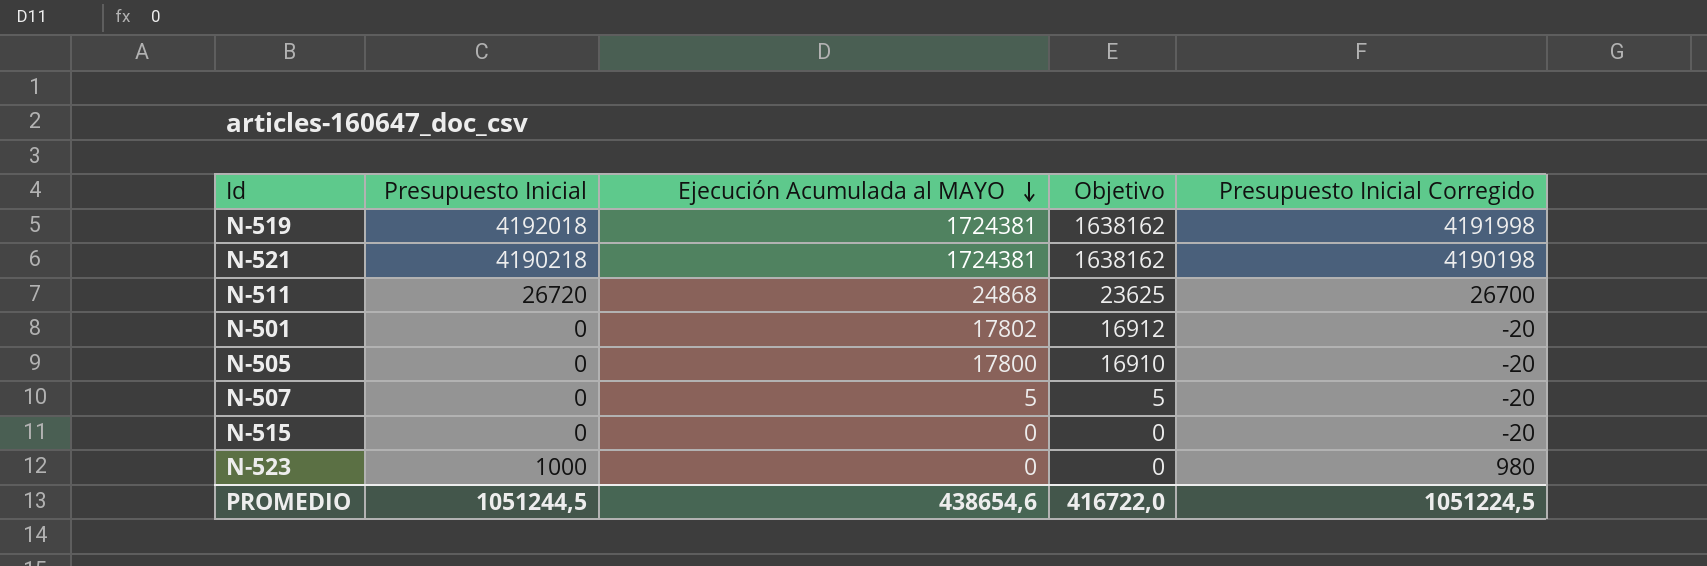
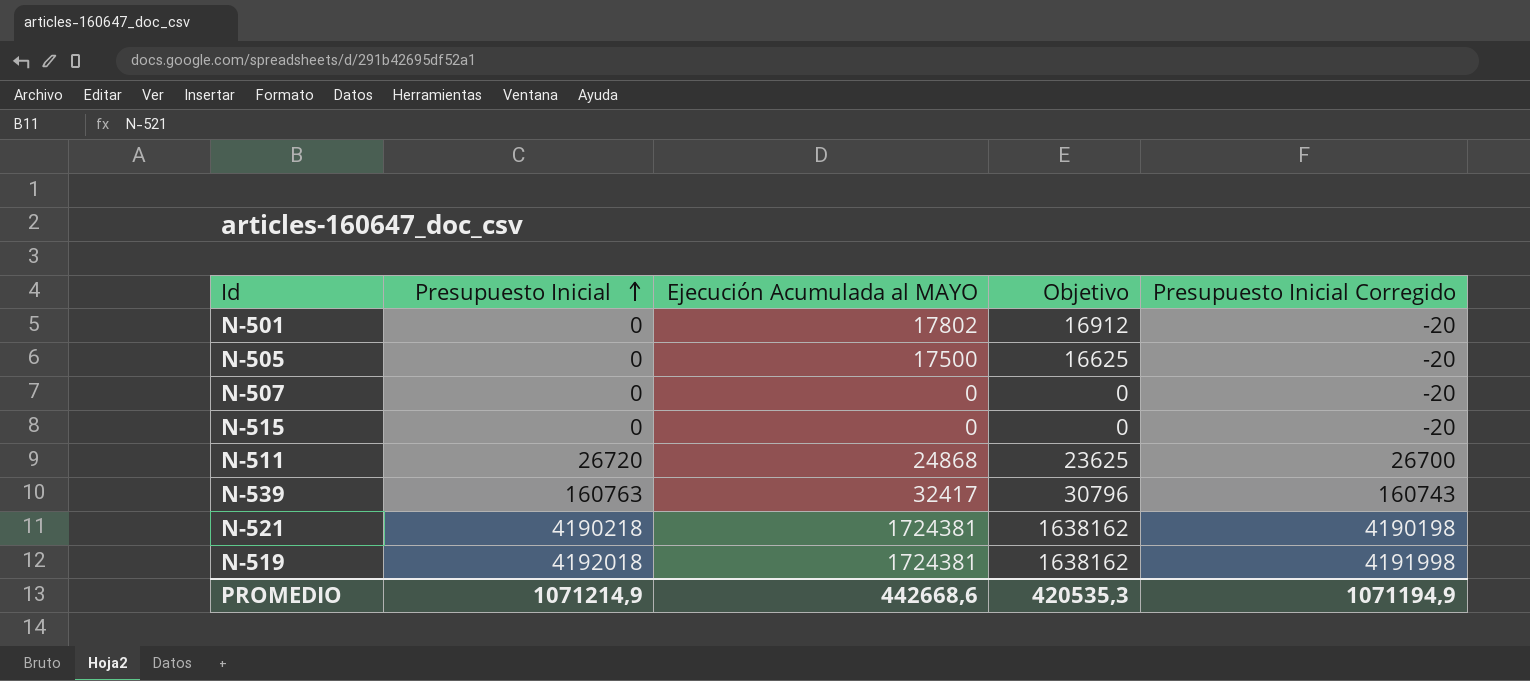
row order: Ejecución Acumulada al MAYO descending -> Presupuesto Inicial ascending
row N-523: 1000 | 0 | 0 | 980 -> none
N-505 | Ejecución Acumulada al MAYO: 17800 -> 17500
N-505 | Objetivo: 16910 -> 16625
N-507 | Ejecución Acumulada al MAYO: 5 -> 0
N-507 | Objetivo: 5 -> 0
row N-539: none -> 160763 | 32417 | 30796 | 160743
PROMEDIO | Presupuesto Inicial: 1051244,5 -> 1071214,9
PROMEDIO | Ejecución Acumulada al MAYO: 438654,6 -> 442668,6
PROMEDIO | Objetivo: 416722,0 -> 420535,3
PROMEDIO | Presupuesto Inicial Corregido: 1051224,5 -> 1071194,9

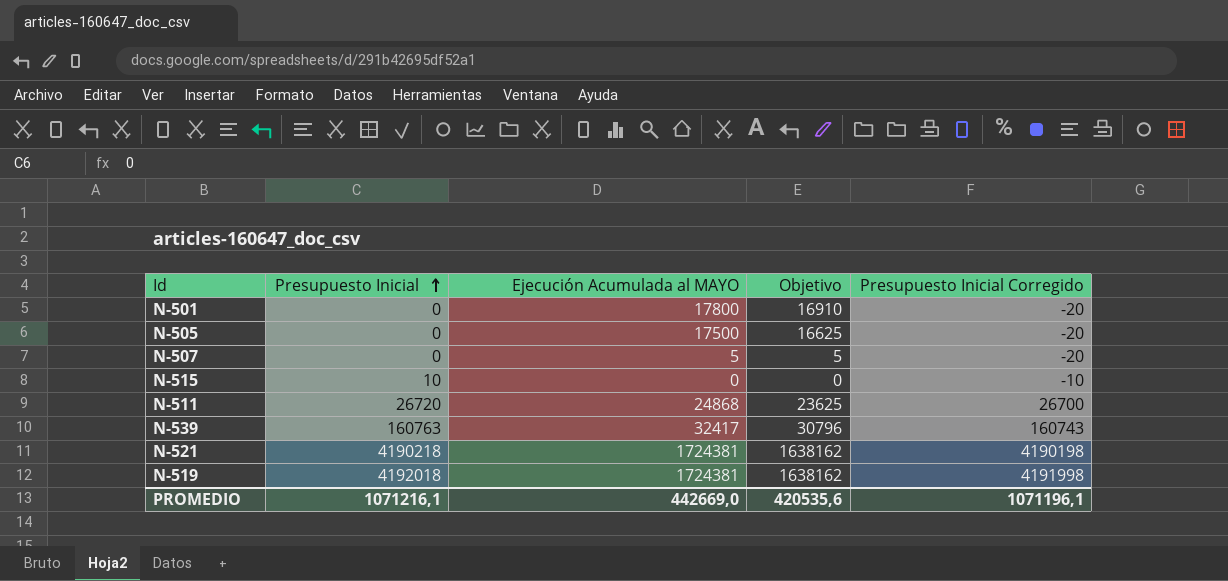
N-501 | Ejecución Acumulada al MAYO: 17802 -> 17800
N-501 | Objetivo: 16912 -> 16910
N-507 | Ejecución Acumulada al MAYO: 0 -> 5
N-507 | Objetivo: 0 -> 5
N-515 | Presupuesto Inicial: 0 -> 10
N-515 | Presupuesto Inicial Corregido: -20 -> -10
PROMEDIO | Presupuesto Inicial: 1071214,9 -> 1071216,1
PROMEDIO | Ejecución Acumulada al MAYO: 442668,6 -> 442669,0
PROMEDIO | Objetivo: 420535,3 -> 420535,6
PROMEDIO | Presupuesto Inicial Corregido: 1071194,9 -> 1071196,1

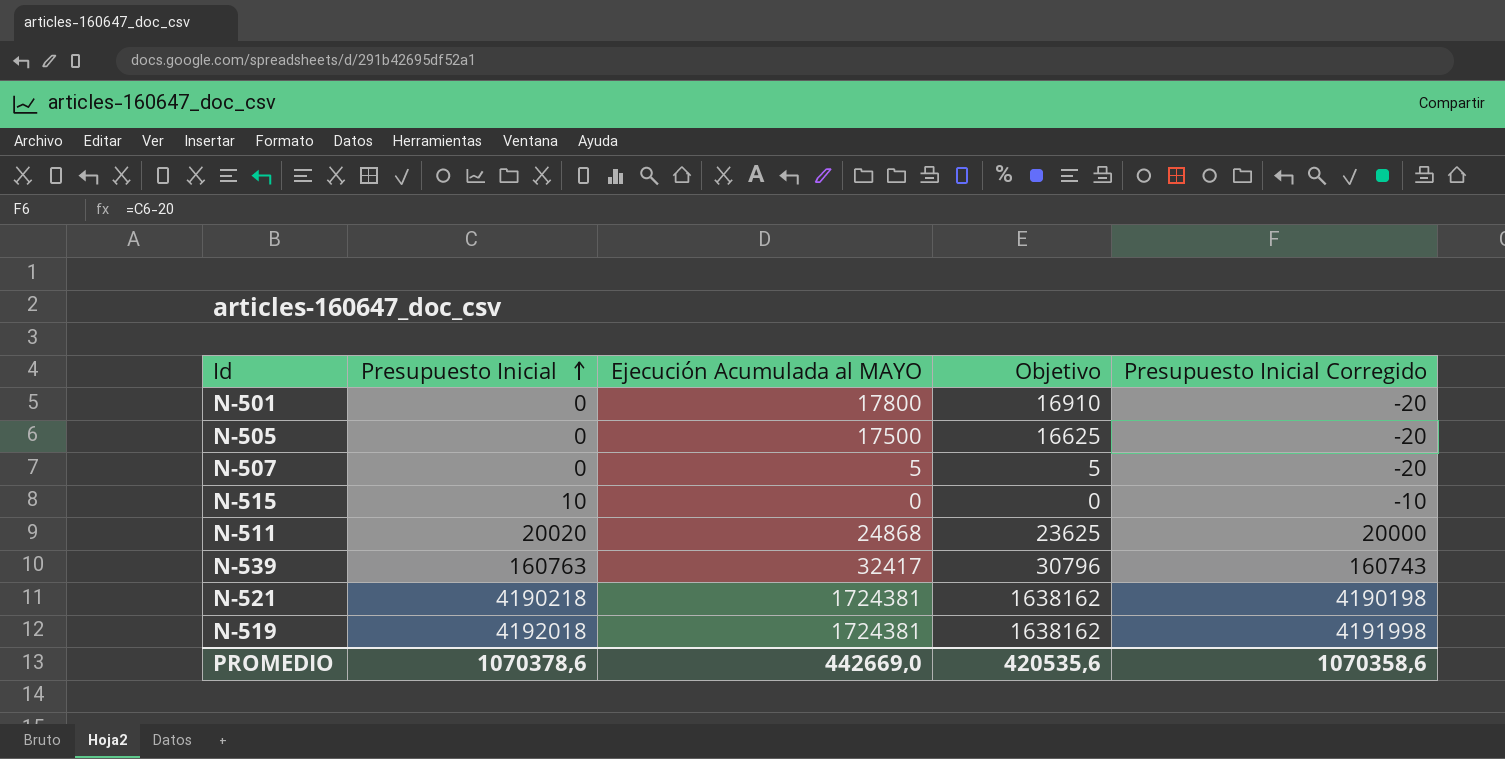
N-511 | Presupuesto Inicial: 26720 -> 20020
N-511 | Presupuesto Inicial Corregido: 26700 -> 20000
PROMEDIO | Presupuesto Inicial: 1071216,1 -> 1070378,6
PROMEDIO | Presupuesto Inicial Corregido: 1071196,1 -> 1070358,6

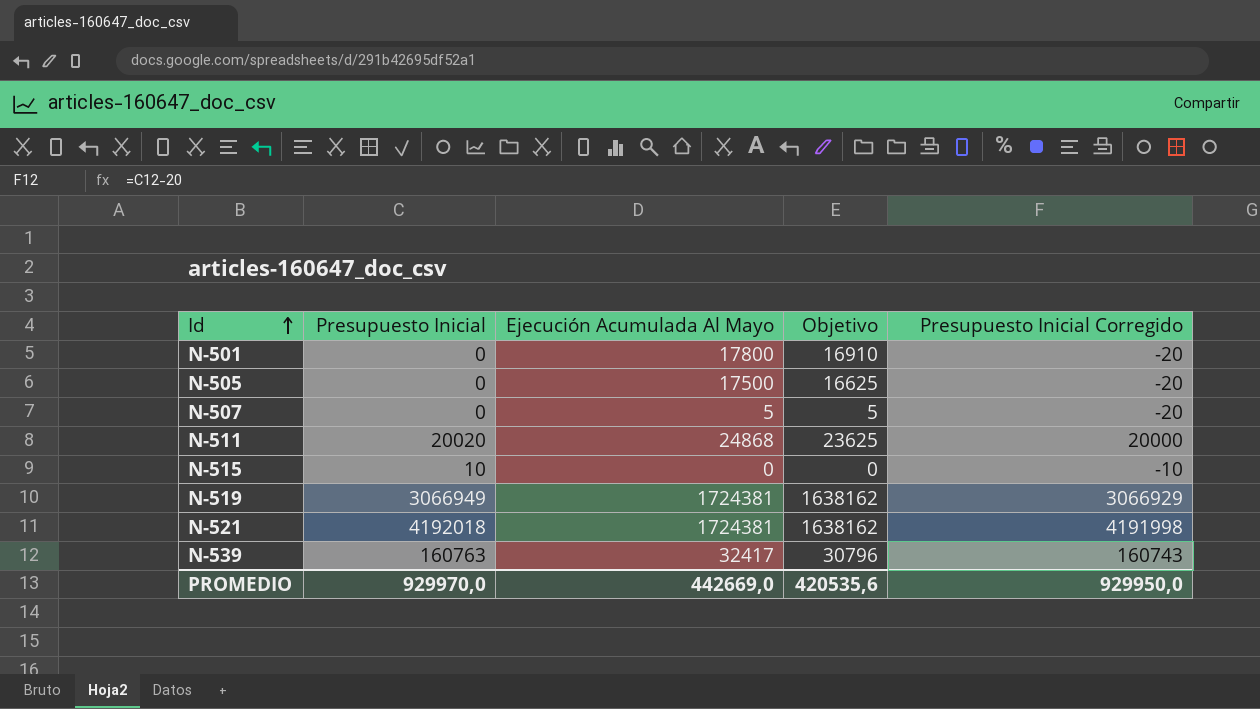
row order: Presupuesto Inicial ascending -> Id ascending
column name: Ejecución Acumulada al MAYO -> Ejecución Acumulada Al Mayo
N-519 | Presupuesto Inicial: 4192018 -> 3066949
N-519 | Presupuesto Inicial Corregido: 4191998 -> 3066929
N-521 | Presupuesto Inicial: 4190218 -> 4192018
N-521 | Presupuesto Inicial Corregido: 4190198 -> 4191998
PROMEDIO | Presupuesto Inicial: 1070378,6 -> 929970,0
PROMEDIO | Presupuesto Inicial Corregido: 1070358,6 -> 929950,0

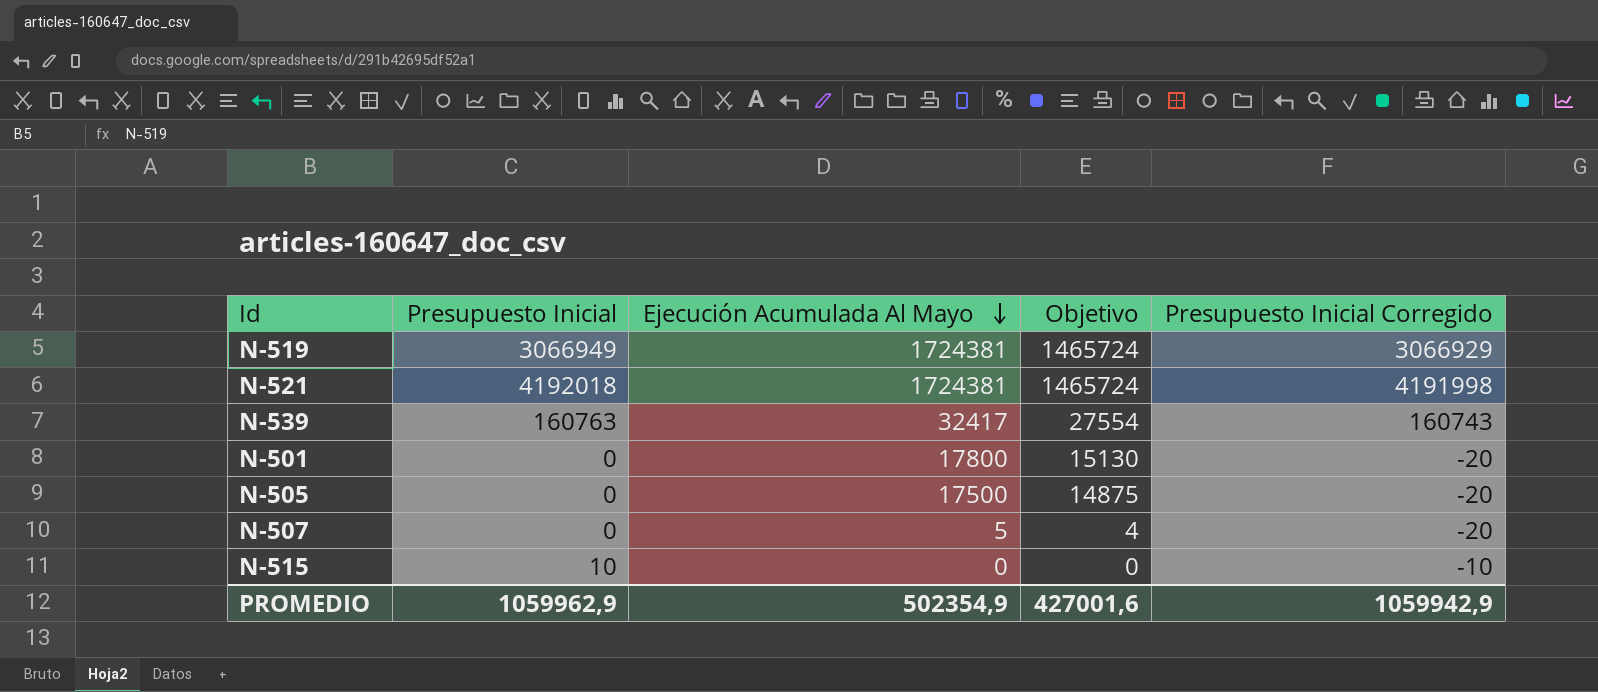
row order: Id ascending -> Ejecución Acumulada Al Mayo descending
column Objetivo | formula: [Ejecución Acumulada Al Mayo] * 0,95 -> [Ejecución Acumulada Al Mayo] * 0,85
row N-511: 20020 | 24868 | 23625 | 20000 -> none
PROMEDIO | Presupuesto Inicial: 929970,0 -> 1059962,9
PROMEDIO | Ejecución Acumulada Al Mayo: 442669,0 -> 502354,9
PROMEDIO | Objetivo: 420535,6 -> 427001,6
PROMEDIO | Presupuesto Inicial Corregido: 929950,0 -> 1059942,9

